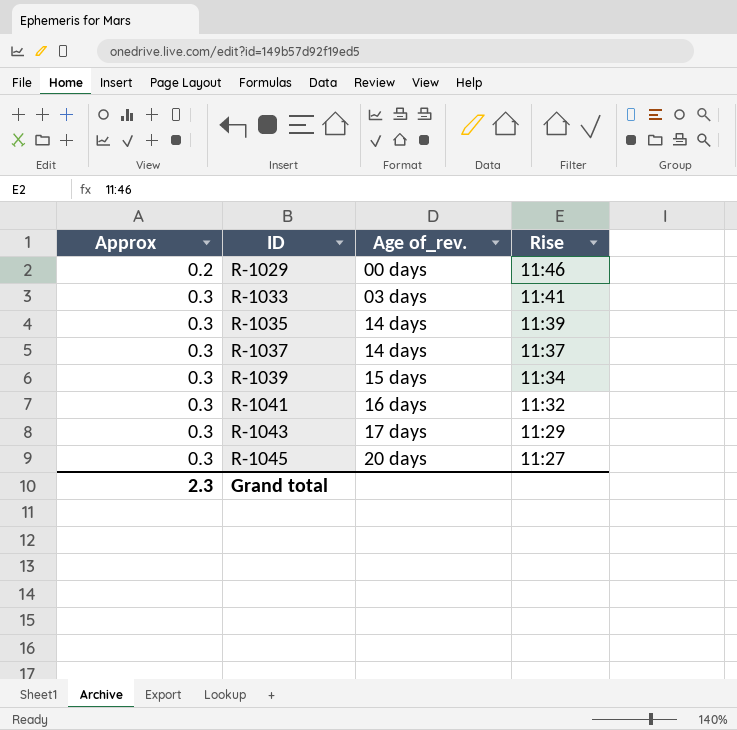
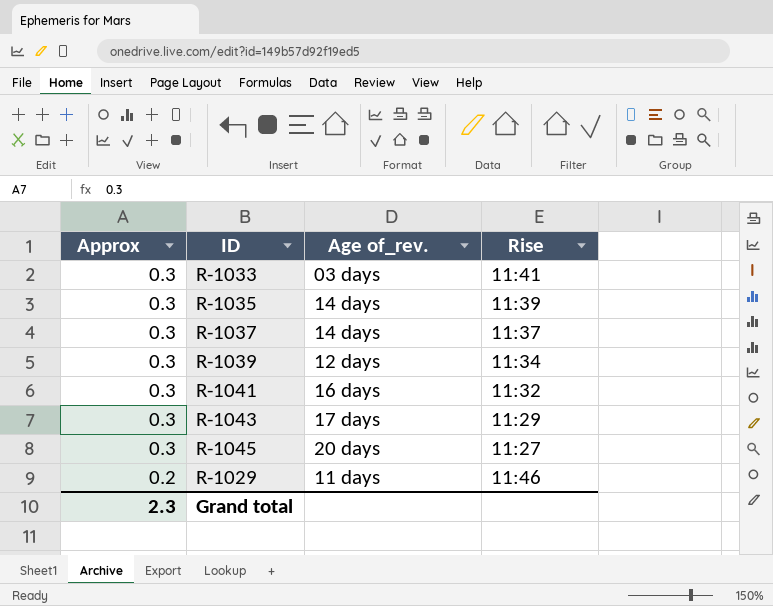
row order: Approx ascending -> Approx descending
R-1039 | Age of_rev.: 15 days -> 12 days
R-1029 | Age of_rev.: 00 days -> 11 days

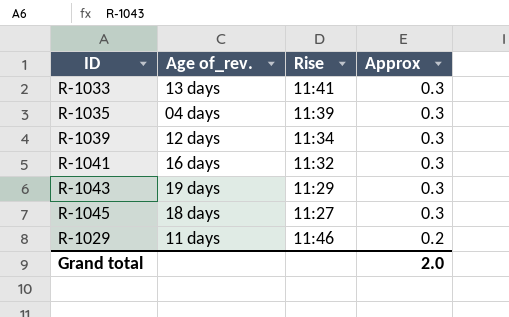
column Approx | position: 1 -> 4
row R-1037: 0.3 | 14 days | 11:37 -> none
R-1033 | Age of_rev.: 03 days -> 13 days
R-1035 | Age of_rev.: 14 days -> 04 days
R-1043 | Age of_rev.: 17 days -> 19 days
R-1045 | Age of_rev.: 20 days -> 18 days
Grand total | Approx: 2.3 -> 2.0

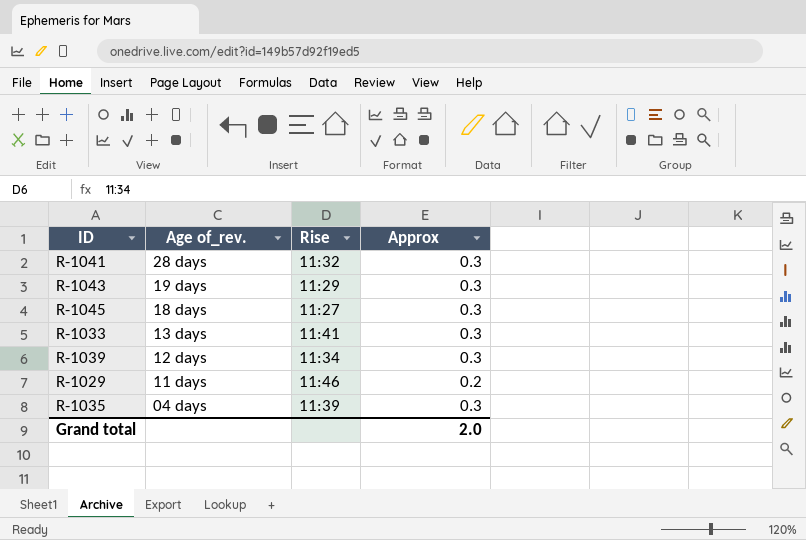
row order: Approx descending -> Age of_rev. descending
R-1041 | Age of_rev.: 16 days -> 28 days

